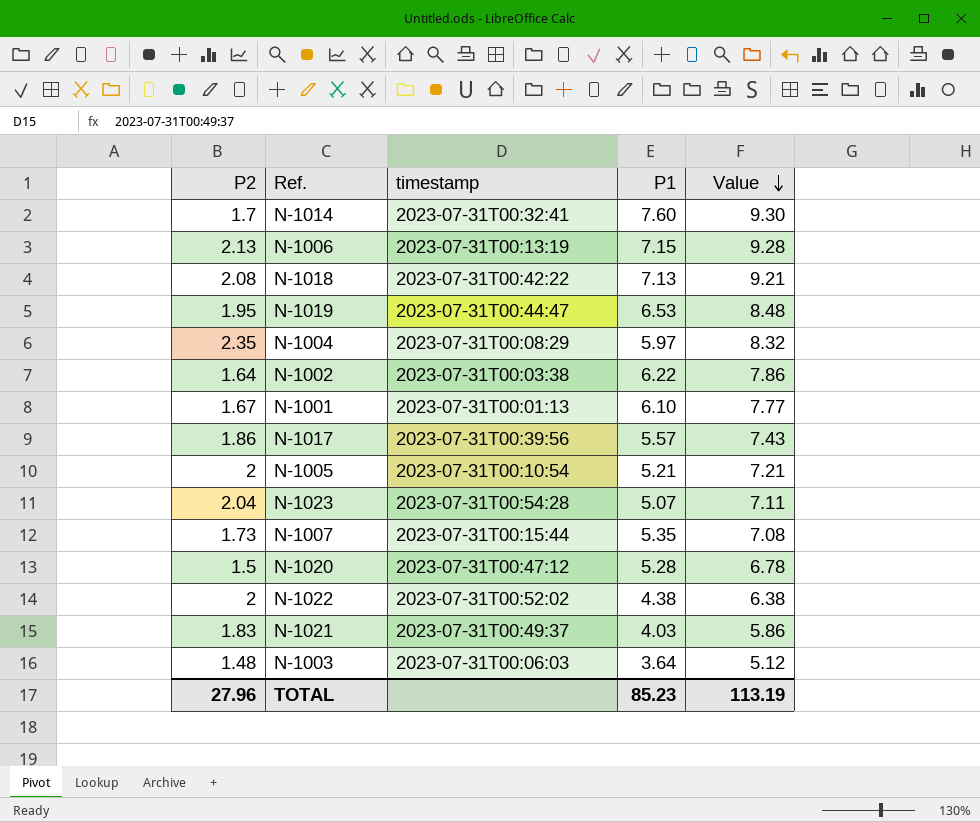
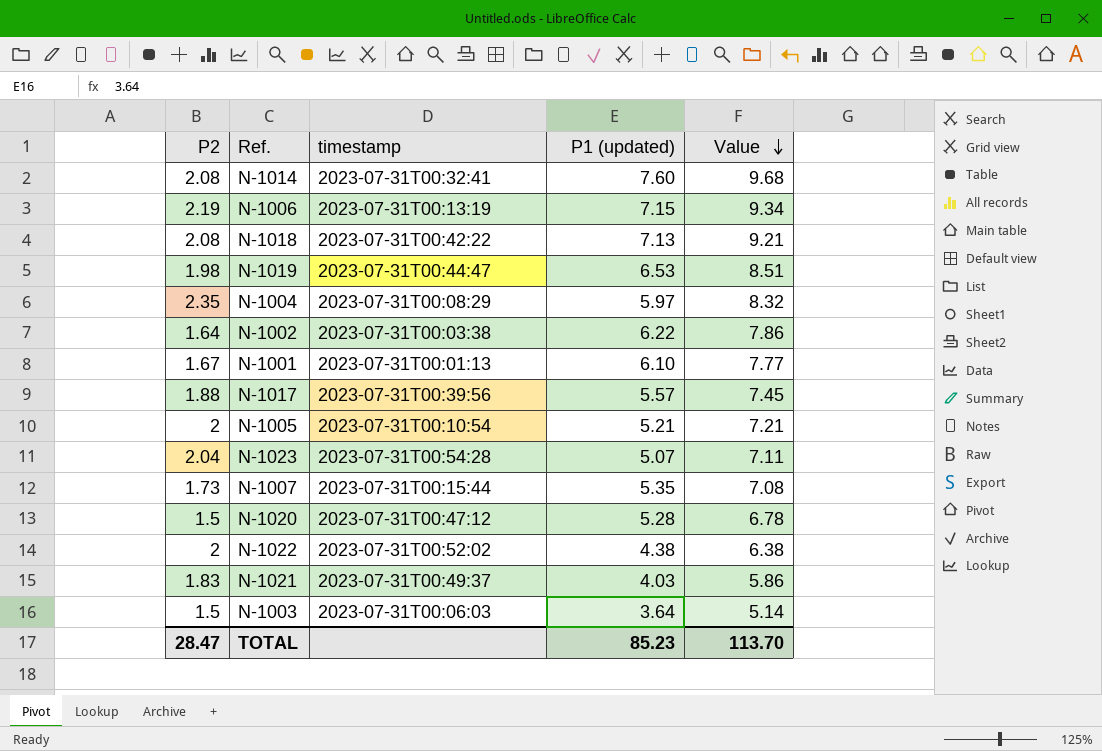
column name: P1 -> P1 (updated)
N-1014 | P2: 1.7 -> 2.08
N-1014 | Value: 9.30 -> 9.68
N-1006 | P2: 2.13 -> 2.19
N-1006 | Value: 9.28 -> 9.34
N-1019 | P2: 1.95 -> 1.98
N-1019 | Value: 8.48 -> 8.51
N-1017 | P2: 1.86 -> 1.88
N-1017 | Value: 7.43 -> 7.45
N-1003 | P2: 1.48 -> 1.5
N-1003 | Value: 5.12 -> 5.14
TOTAL | P2: 27.96 -> 28.47
TOTAL | Value: 113.19 -> 113.70

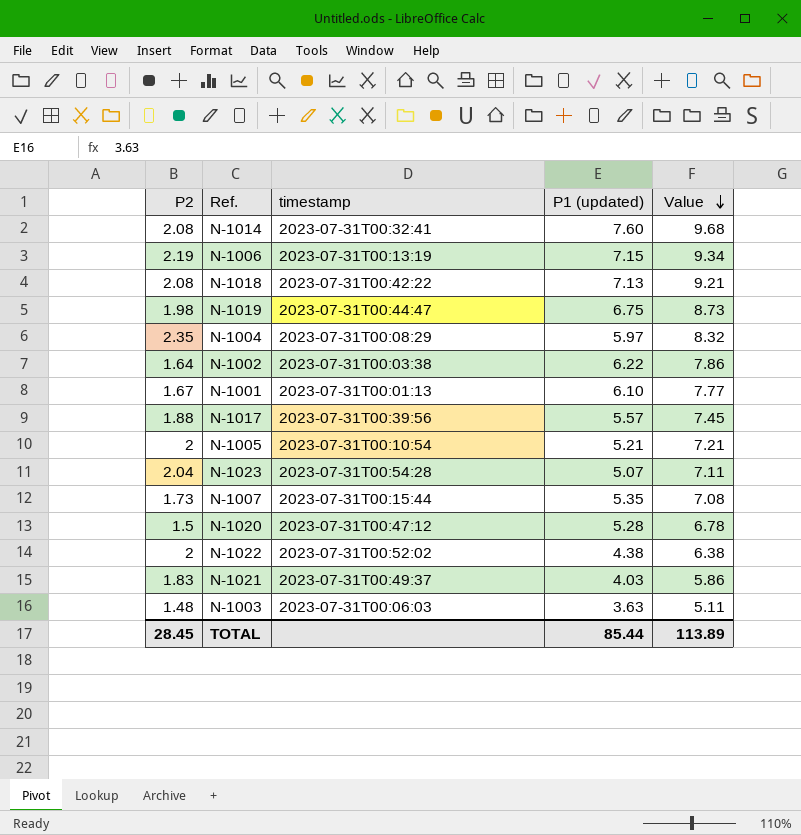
N-1019 | P1 (updated): 6.53 -> 6.75
N-1019 | Value: 8.51 -> 8.73
N-1003 | P2: 1.5 -> 1.48
N-1003 | P1 (updated): 3.64 -> 3.63
N-1003 | Value: 5.14 -> 5.11
TOTAL | P2: 28.47 -> 28.45
TOTAL | P1 (updated): 85.23 -> 85.44
TOTAL | Value: 113.70 -> 113.89

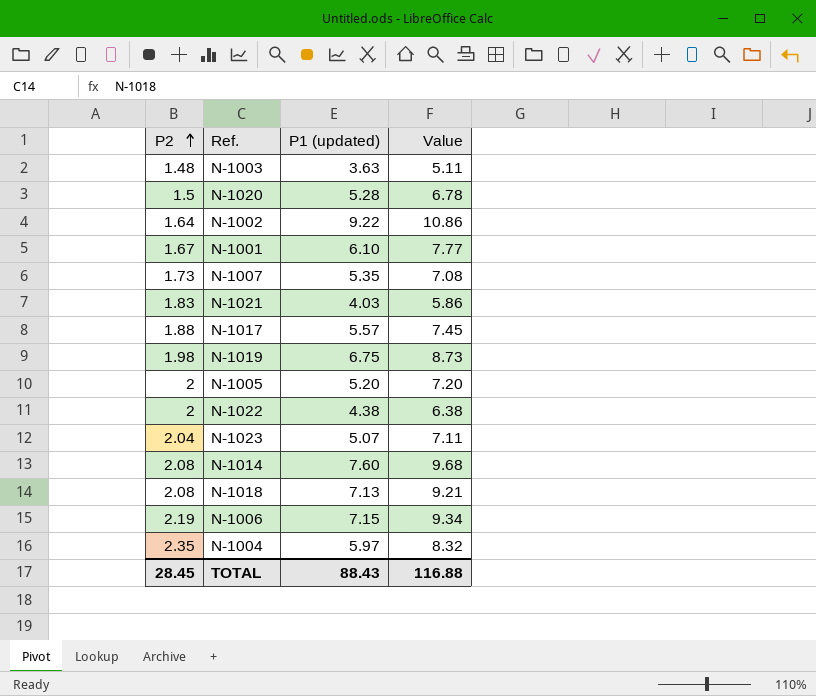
row order: Value descending -> P2 ascending
column timestamp | position: 3 -> none
N-1002 | P1 (updated): 6.22 -> 9.22
N-1002 | Value: 7.86 -> 10.86
N-1005 | P1 (updated): 5.21 -> 5.20
N-1005 | Value: 7.21 -> 7.20
TOTAL | P1 (updated): 85.44 -> 88.43
TOTAL | Value: 113.89 -> 116.88

